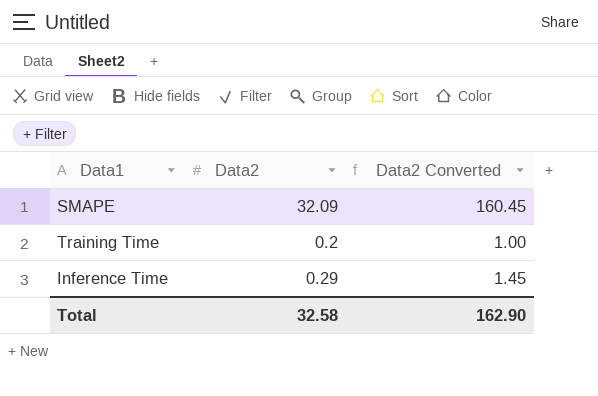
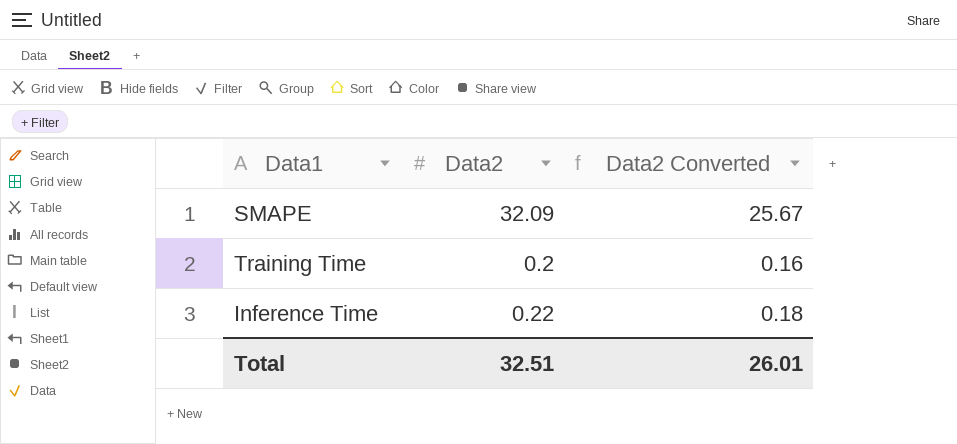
column Data2 Converted | formula: [Data2] * 5 -> [Data2] * 0.8
Inference Time | Data2: 0.29 -> 0.22
Total | Data2: 32.58 -> 32.51
Total | Data2 Converted: 162.90 -> 26.01

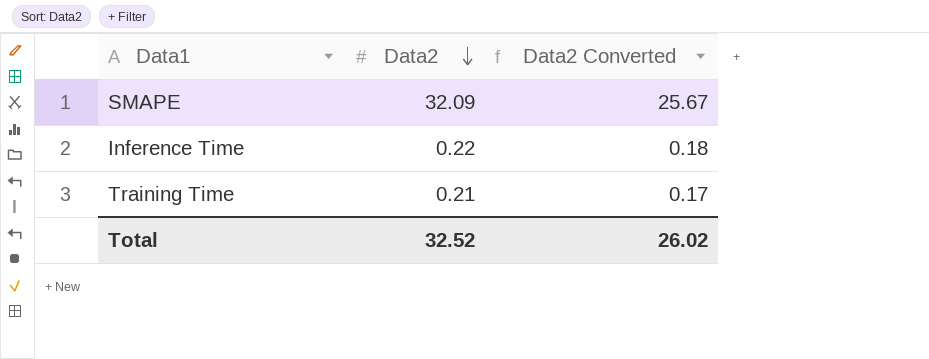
row order: none -> Data2 descending
Training Time | Data2: 0.2 -> 0.21
Training Time | Data2 Converted: 0.16 -> 0.17
Total | Data2: 32.51 -> 32.52
Total | Data2 Converted: 26.01 -> 26.02

